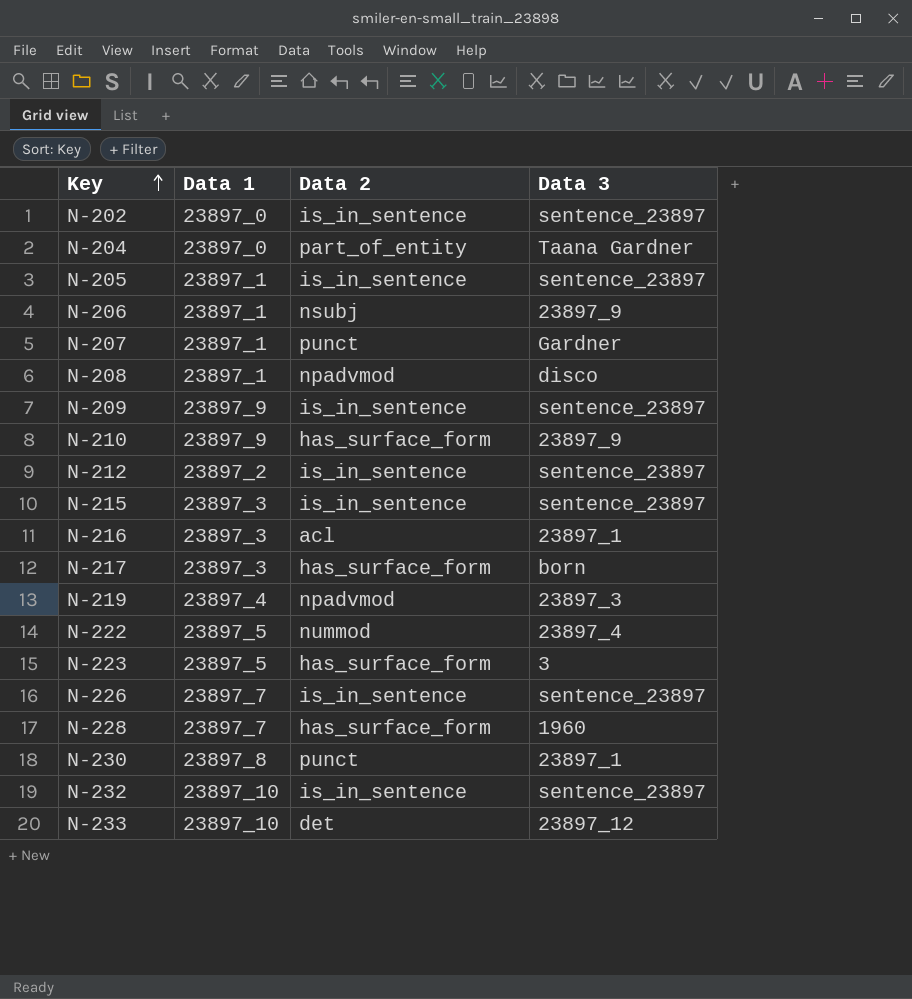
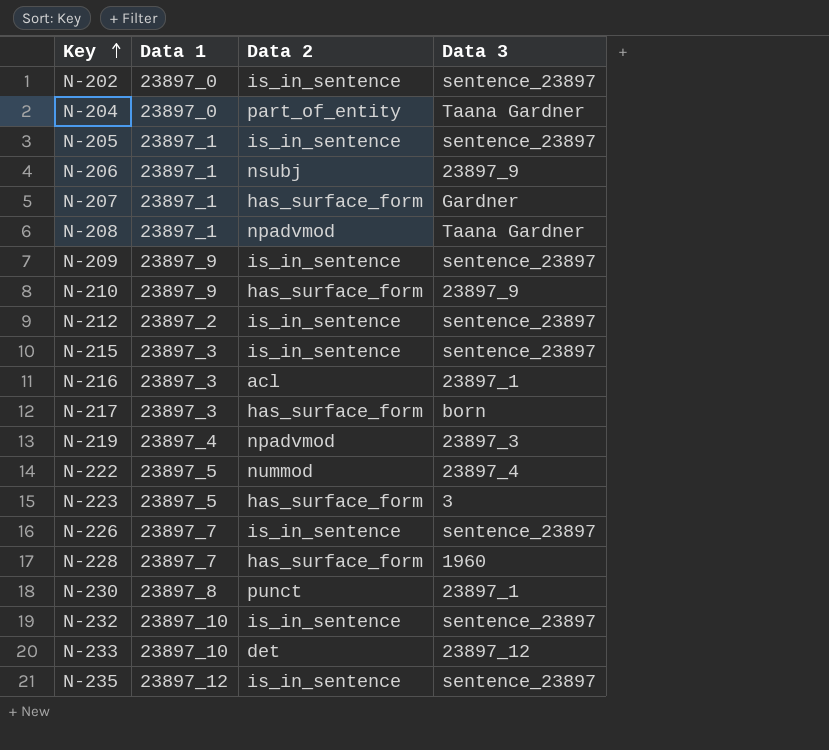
N-207 | Data 2: punct -> has_surface_form
N-208 | Data 3: disco -> Taana Gardner
row N-235: none -> 23897_12 | is_in_sentence | sentence_23897

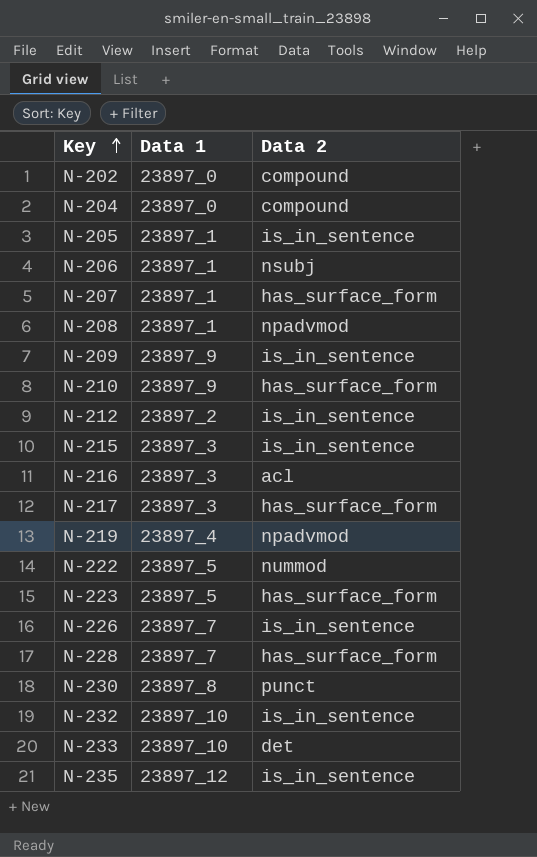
column Data 3 | position: 4 -> none
N-202 | Data 2: is_in_sentence -> compound
N-204 | Data 2: part_of_entity -> compound

